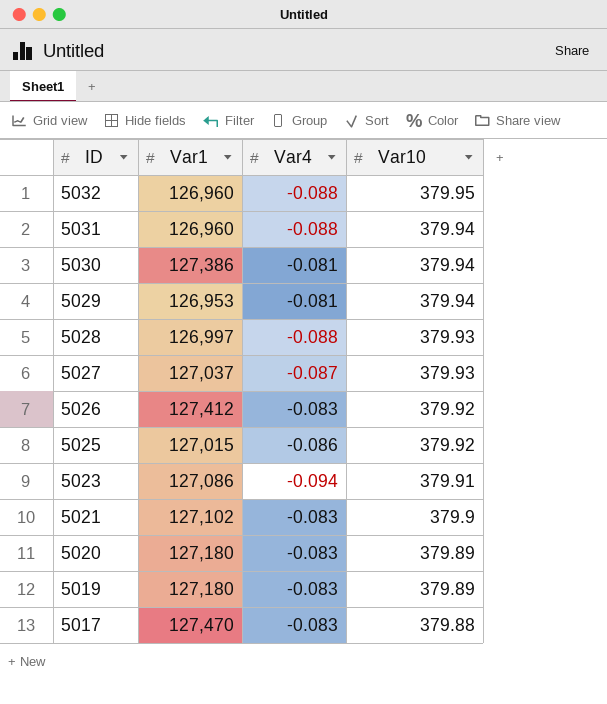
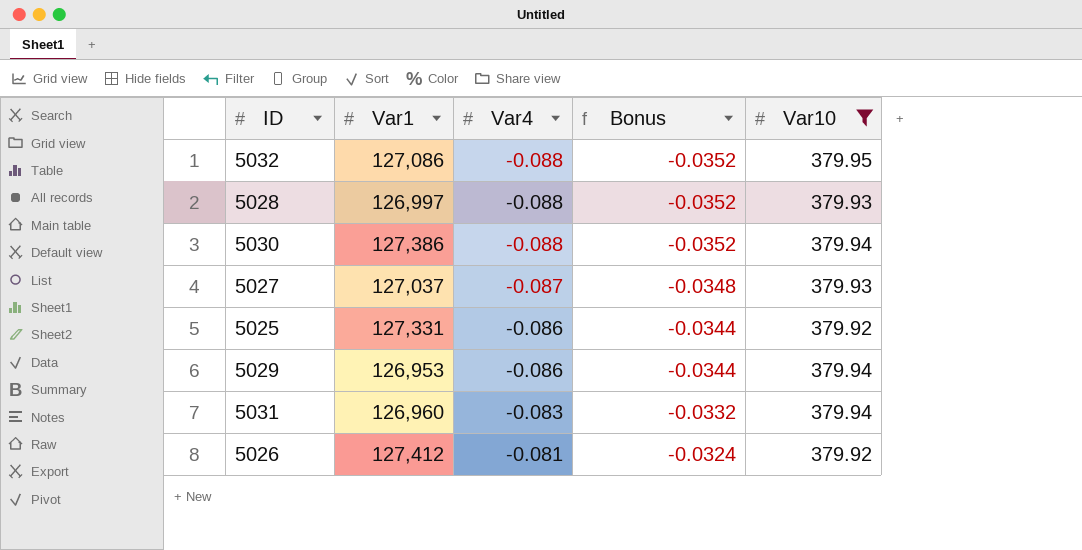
filter: none -> Var10 >= 379.92
row order: ID descending -> Var4 ascending
column Bonus | formula: none -> [Var4] * 0.4
5032 | Var1: 126,960 -> 127,086
5030 | Var4: -0.081 -> -0.088
5025 | Var1: 127,015 -> 127,331
5029 | Var4: -0.081 -> -0.086
5031 | Var4: -0.088 -> -0.083
5026 | Var4: -0.083 -> -0.081

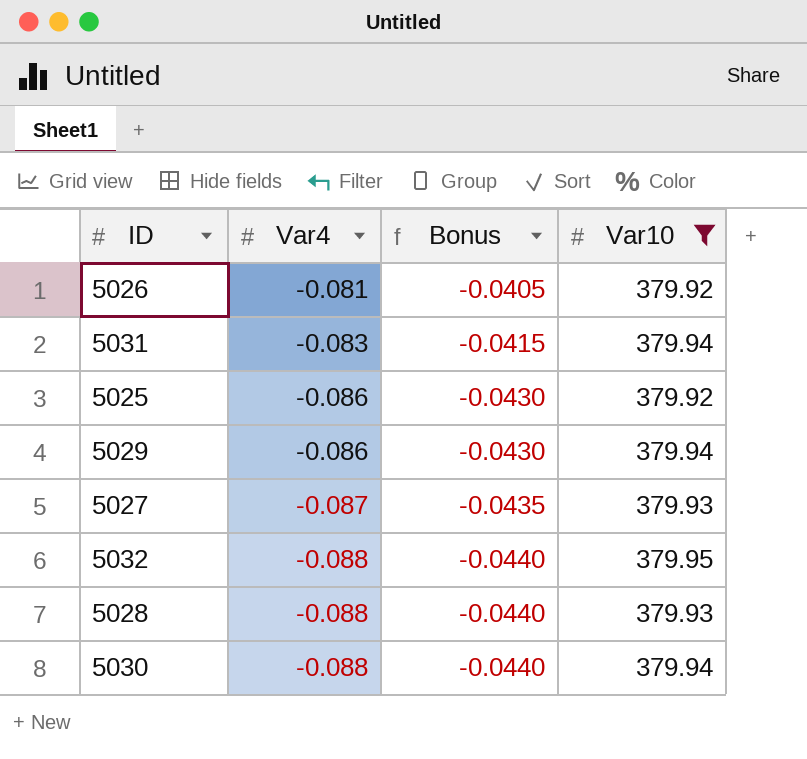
row order: Var4 ascending -> Var4 descending
column Var1 | position: 2 -> none
column Bonus | formula: [Var4] * 0.4 -> [Var4] * 0.5

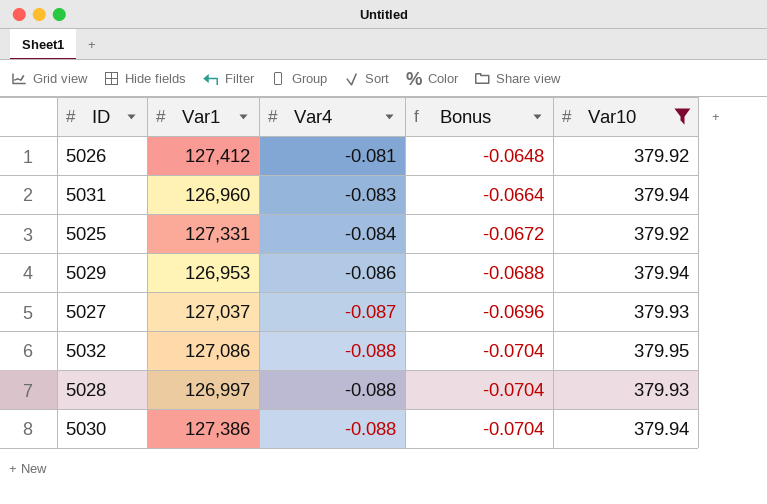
column Var1 | position: none -> 2
column Bonus | formula: [Var4] * 0.5 -> [Var4] * 0.8
5025 | Var4: -0.086 -> -0.084

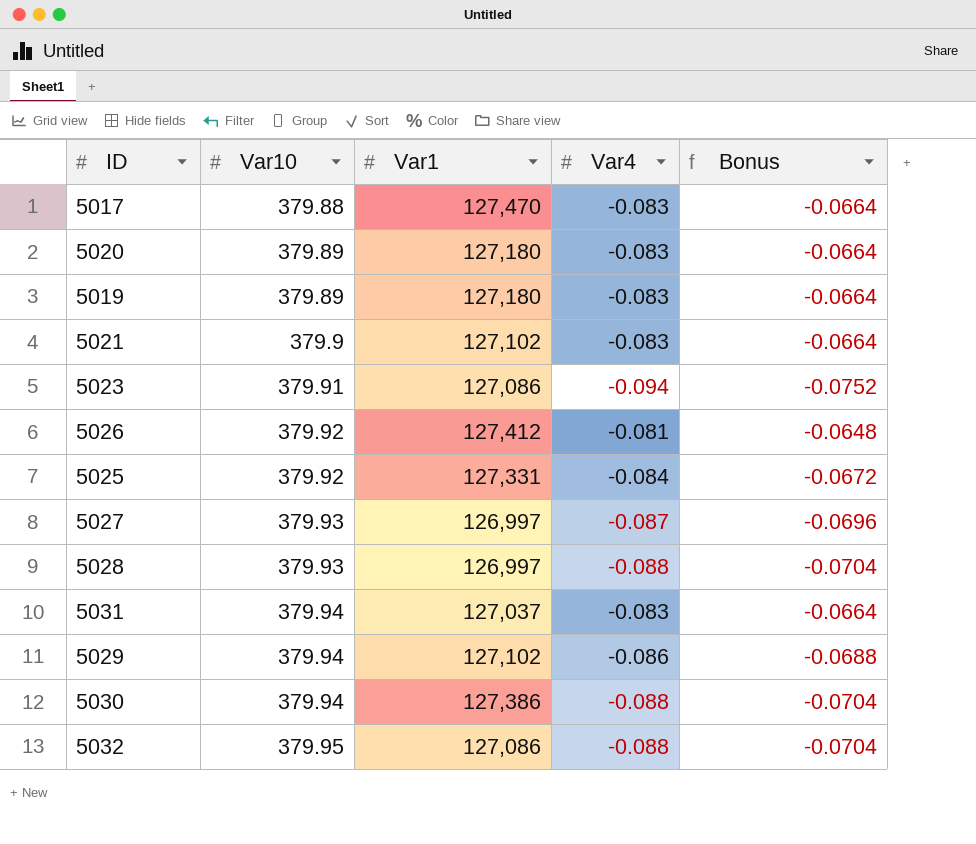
filter: Var10 >= 379.92 -> none
row order: Var4 descending -> Var10 ascending
column Var10 | position: 5 -> 2
5027 | Var1: 127,037 -> 126,997
5031 | Var1: 126,960 -> 127,037
5029 | Var1: 126,953 -> 127,102

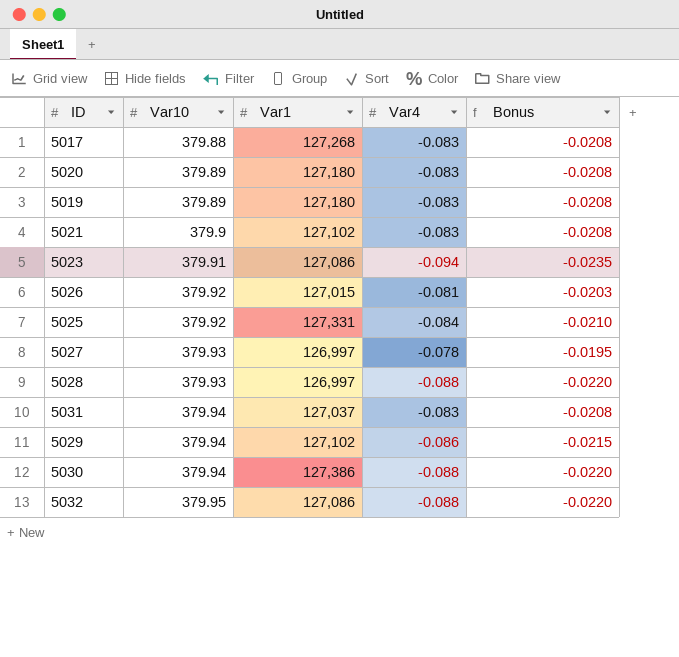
column Bonus | formula: [Var4] * 0.8 -> [Var4] * 0.25
5017 | Var1: 127,470 -> 127,268
5026 | Var1: 127,412 -> 127,015
5027 | Var4: -0.087 -> -0.078

